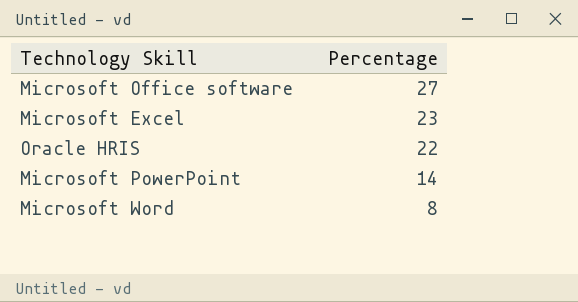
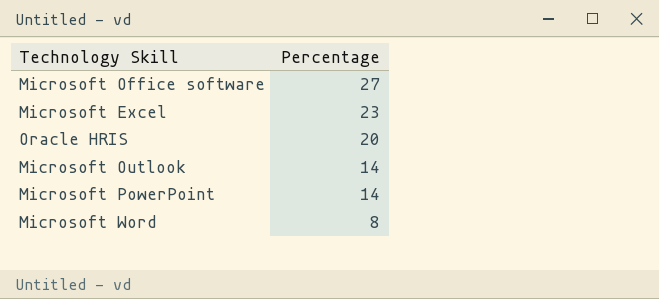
Oracle HRIS | Percentage: 22 -> 20
row Microsoft Outlook: none -> 14

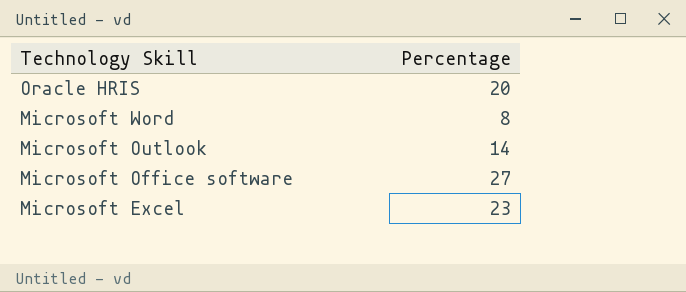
row order: Percentage descending -> Technology Skill descending
row Microsoft PowerPoint: 14 -> none

